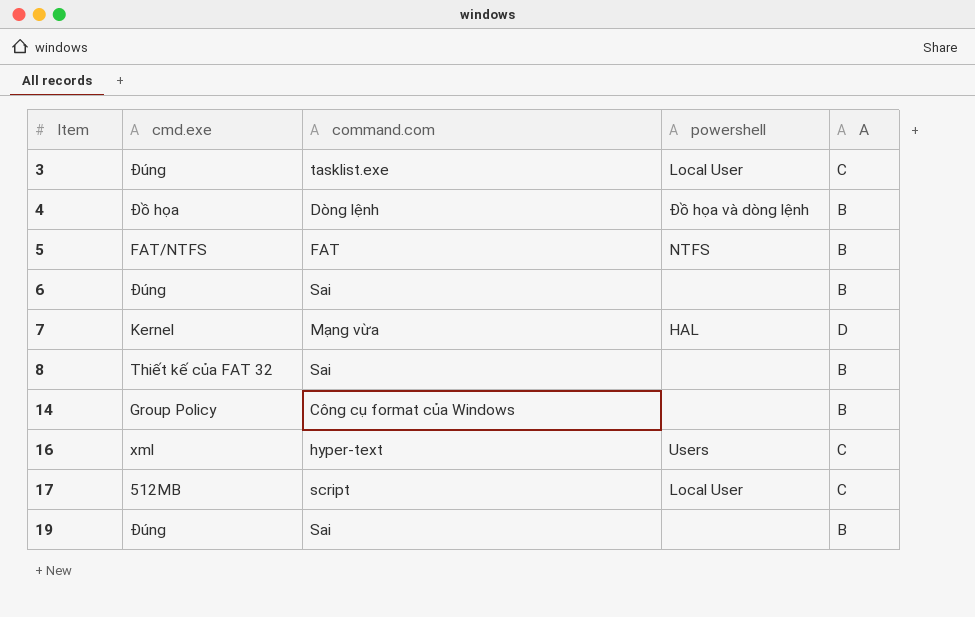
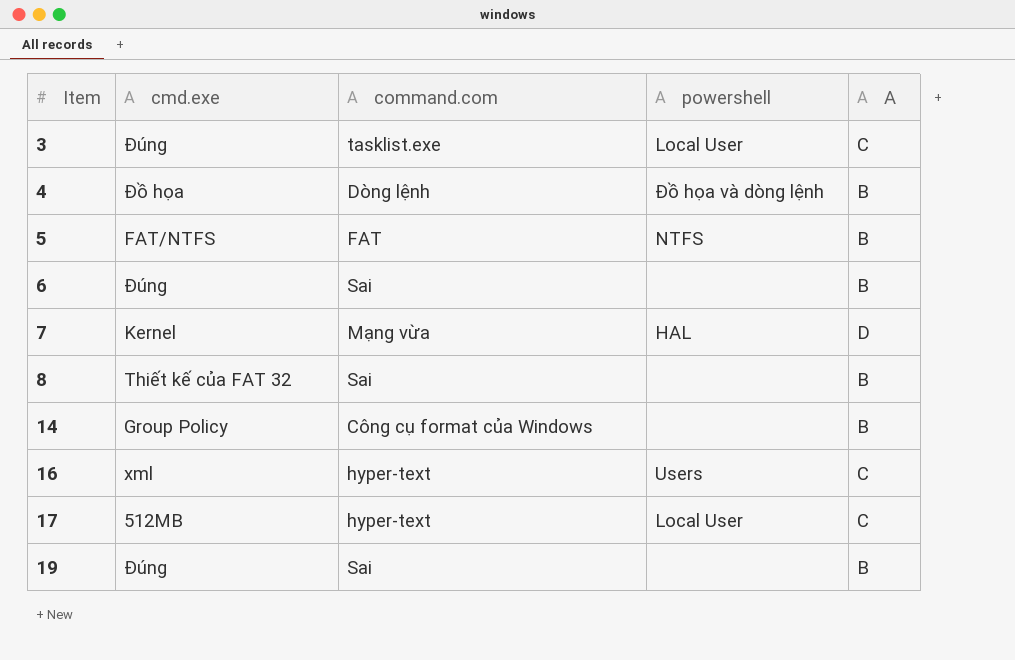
17 | command.com: script -> hyper-text

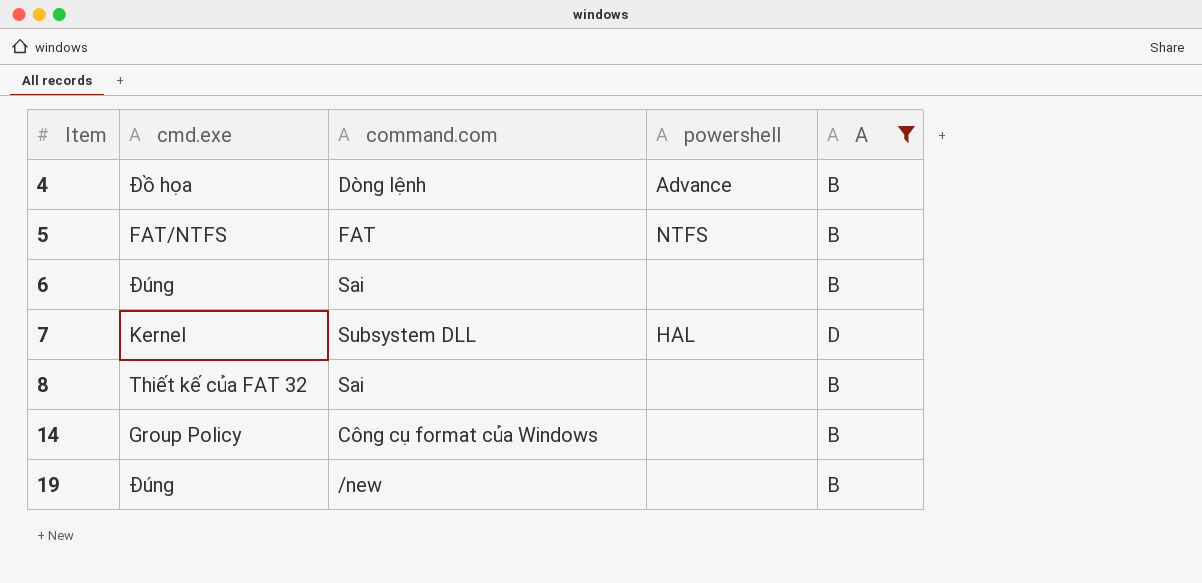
filter: none -> A != C
4 | powershell: Đồ họa và dòng lệnh -> Advance
7 | command.com: Mạng vừa -> Subsystem DLL
19 | command.com: Sai -> /new

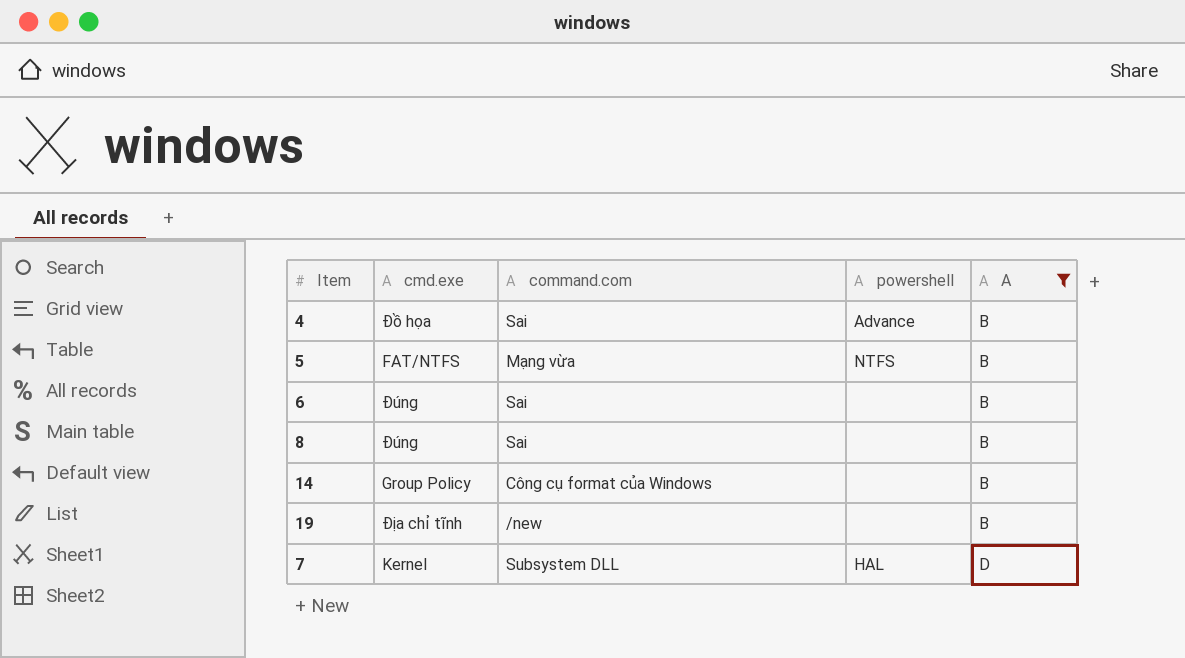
row order: Item ascending -> A ascending
4 | command.com: Dòng lệnh -> Sai
5 | command.com: FAT -> Mạng vừa
8 | cmd.exe: Thiết kế của FAT 32 -> Đúng
19 | cmd.exe: Đúng -> Địa chỉ tĩnh

